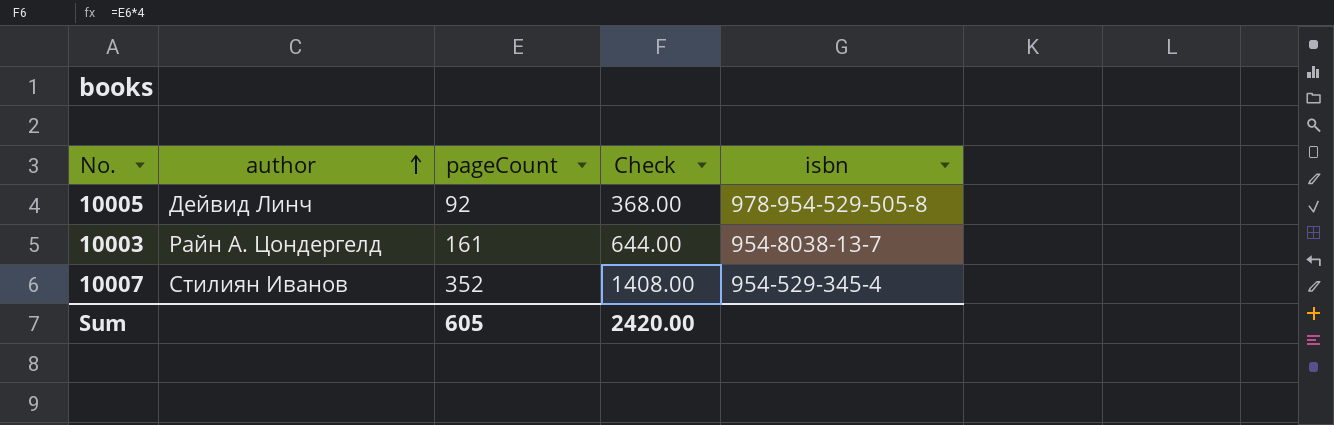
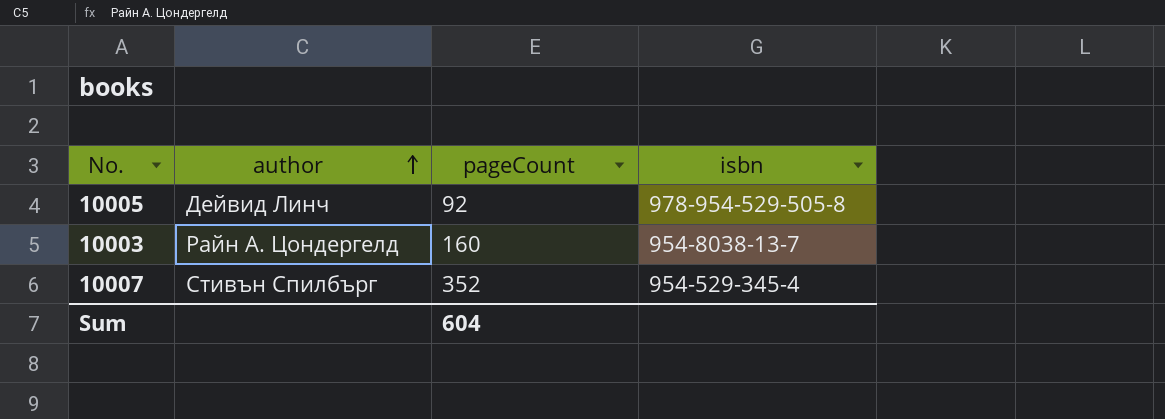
column Check | formula: [pageCount] * 4 -> none
10003 | pageCount: 161 -> 160
10007 | author: Стилиян Иванов -> Стивън Спилбърг
Sum | pageCount: 605 -> 604

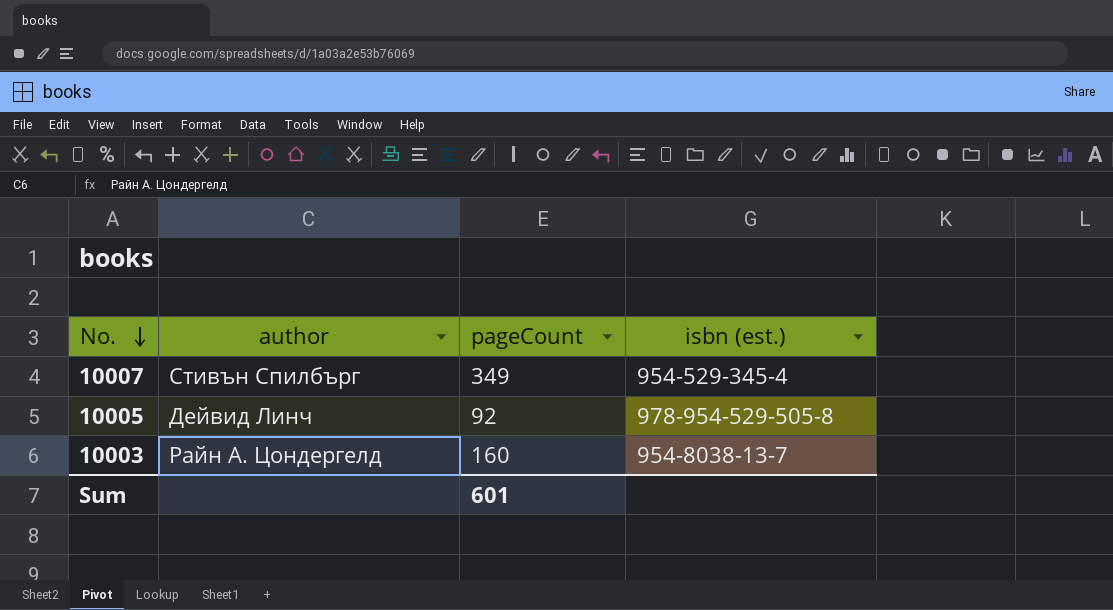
row order: author ascending -> No. descending
column name: isbn -> isbn (est.)
10007 | pageCount: 352 -> 349
Sum | pageCount: 604 -> 601

